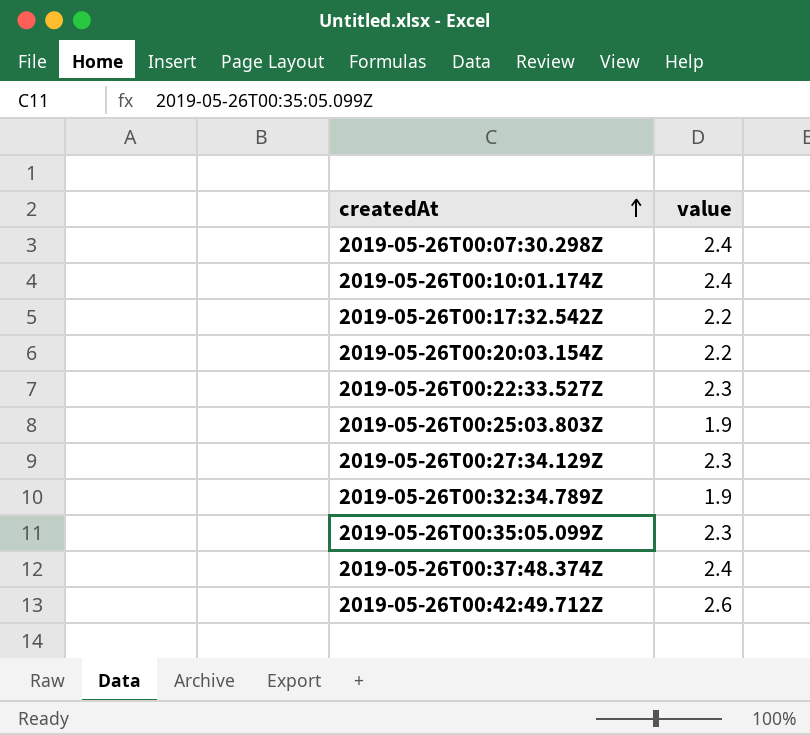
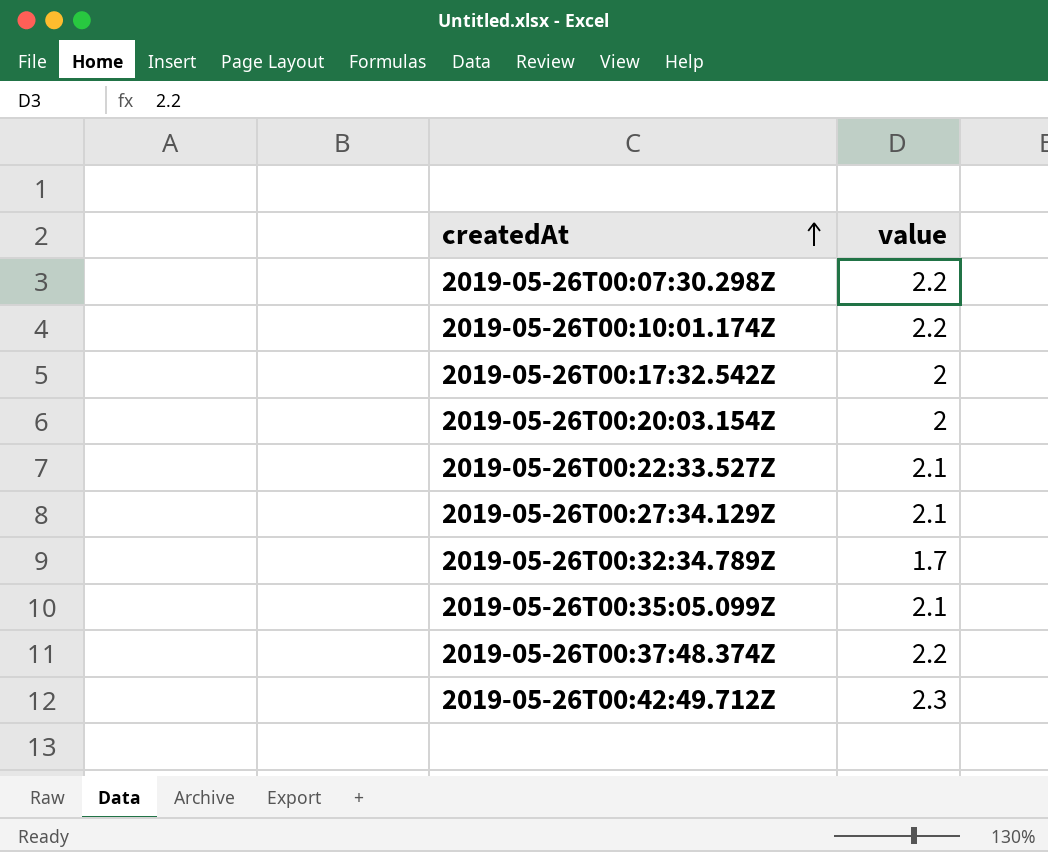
row 2019-05-26T00:25:03.803Z: 1.9 -> none
2019-05-26T00:07:30.298Z | value: 2.4 -> 2.2
2019-05-26T00:10:01.174Z | value: 2.4 -> 2.2
2019-05-26T00:17:32.542Z | value: 2.2 -> 2
2019-05-26T00:20:03.154Z | value: 2.2 -> 2
2019-05-26T00:22:33.527Z | value: 2.3 -> 2.1
2019-05-26T00:27:34.129Z | value: 2.3 -> 2.1
2019-05-26T00:32:34.789Z | value: 1.9 -> 1.7
2019-05-26T00:35:05.099Z | value: 2.3 -> 2.1
2019-05-26T00:37:48.374Z | value: 2.4 -> 2.2
2019-05-26T00:42:49.712Z | value: 2.6 -> 2.3

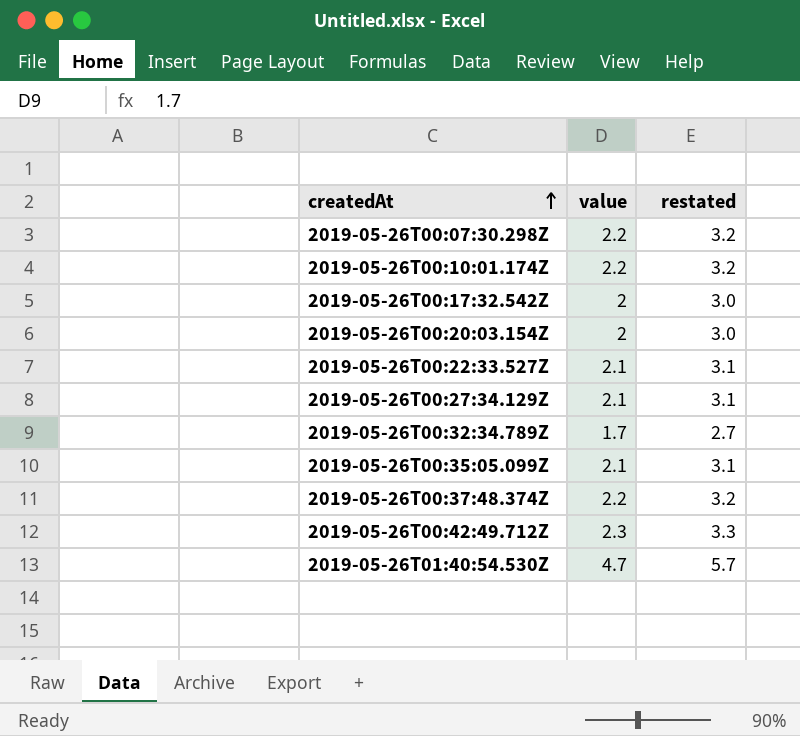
column restated | formula: none -> [value] + 1
row 2019-05-26T01:40:54.530Z: none -> 4.7 | 5.7

